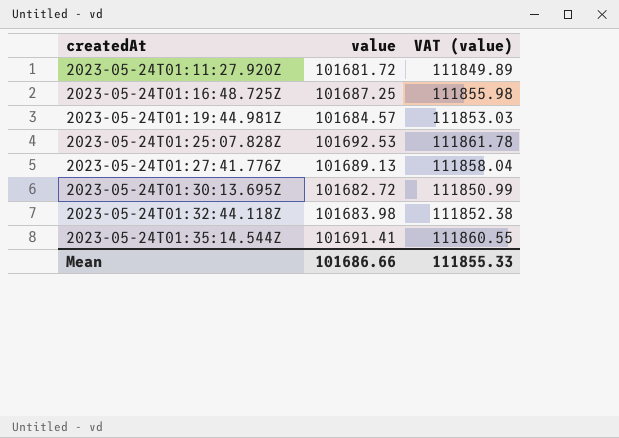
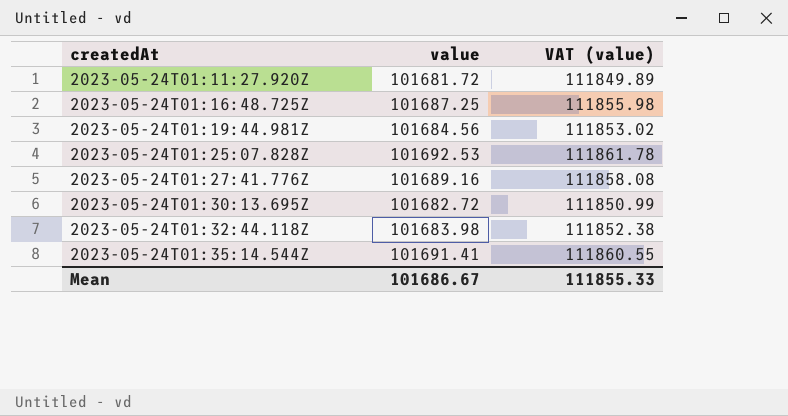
2023-05-24T01:19:44.981Z | value: 101684.57 -> 101684.56
2023-05-24T01:19:44.981Z | VAT (value): 111853.03 -> 111853.02
2023-05-24T01:27:41.776Z | value: 101689.13 -> 101689.16
2023-05-24T01:27:41.776Z | VAT (value): 111858.04 -> 111858.08
Mean | value: 101686.66 -> 101686.67

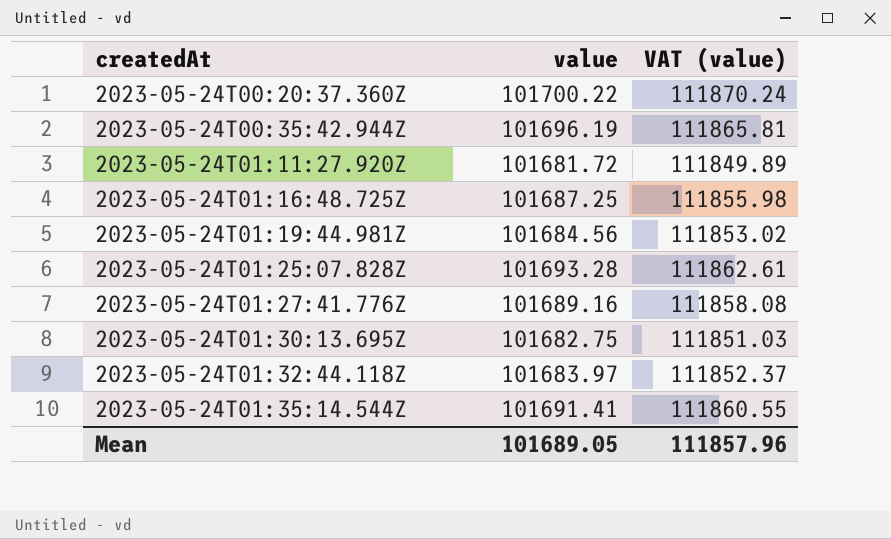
row 2023-05-24T00:20:37.360Z: none -> 101700.22 | 111870.24
row 2023-05-24T00:35:42.944Z: none -> 101696.19 | 111865.81
2023-05-24T01:25:07.828Z | value: 101692.53 -> 101693.28
2023-05-24T01:25:07.828Z | VAT (value): 111861.78 -> 111862.61
2023-05-24T01:30:13.695Z | value: 101682.72 -> 101682.75
2023-05-24T01:30:13.695Z | VAT (value): 111850.99 -> 111851.03
2023-05-24T01:32:44.118Z | value: 101683.98 -> 101683.97
2023-05-24T01:32:44.118Z | VAT (value): 111852.38 -> 111852.37
Mean | value: 101686.67 -> 101689.05
Mean | VAT (value): 111855.33 -> 111857.96

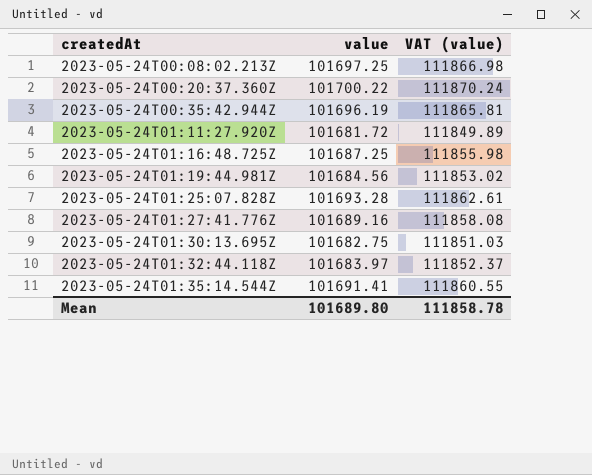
row 2023-05-24T00:08:02.213Z: none -> 101697.25 | 111866.98
Mean | value: 101689.05 -> 101689.80
Mean | VAT (value): 111857.96 -> 111858.78

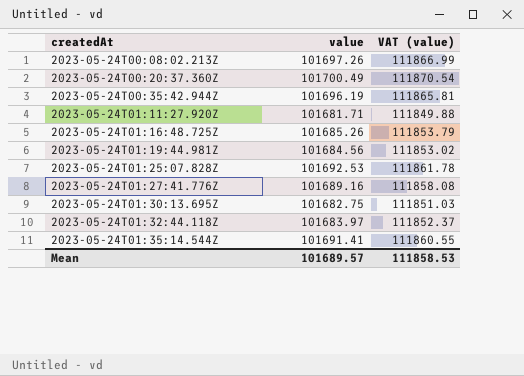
2023-05-24T00:08:02.213Z | value: 101697.25 -> 101697.26
2023-05-24T00:08:02.213Z | VAT (value): 111866.98 -> 111866.99
2023-05-24T00:20:37.360Z | value: 101700.22 -> 101700.49
2023-05-24T00:20:37.360Z | VAT (value): 111870.24 -> 111870.54
2023-05-24T01:11:27.920Z | value: 101681.72 -> 101681.71
2023-05-24T01:11:27.920Z | VAT (value): 111849.89 -> 111849.88
2023-05-24T01:16:48.725Z | value: 101687.25 -> 101685.26
2023-05-24T01:16:48.725Z | VAT (value): 111855.98 -> 111853.79
2023-05-24T01:25:07.828Z | value: 101693.28 -> 101692.53
2023-05-24T01:25:07.828Z | VAT (value): 111862.61 -> 111861.78
Mean | value: 101689.80 -> 101689.57
Mean | VAT (value): 111858.78 -> 111858.53

